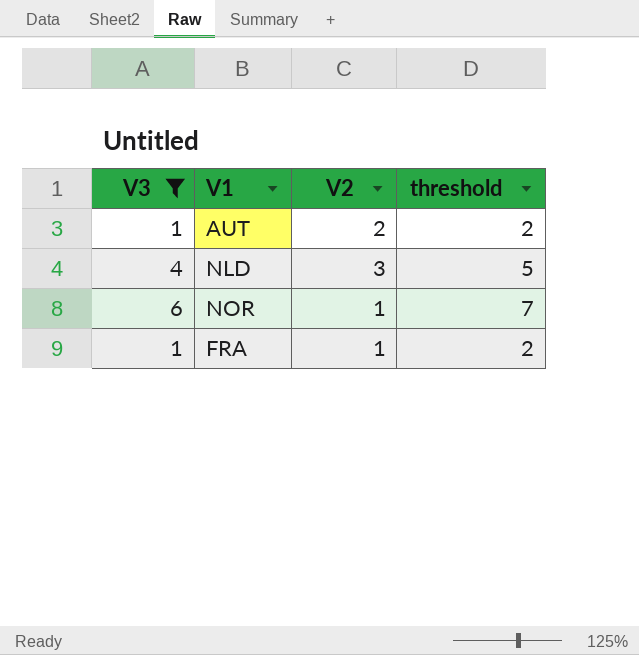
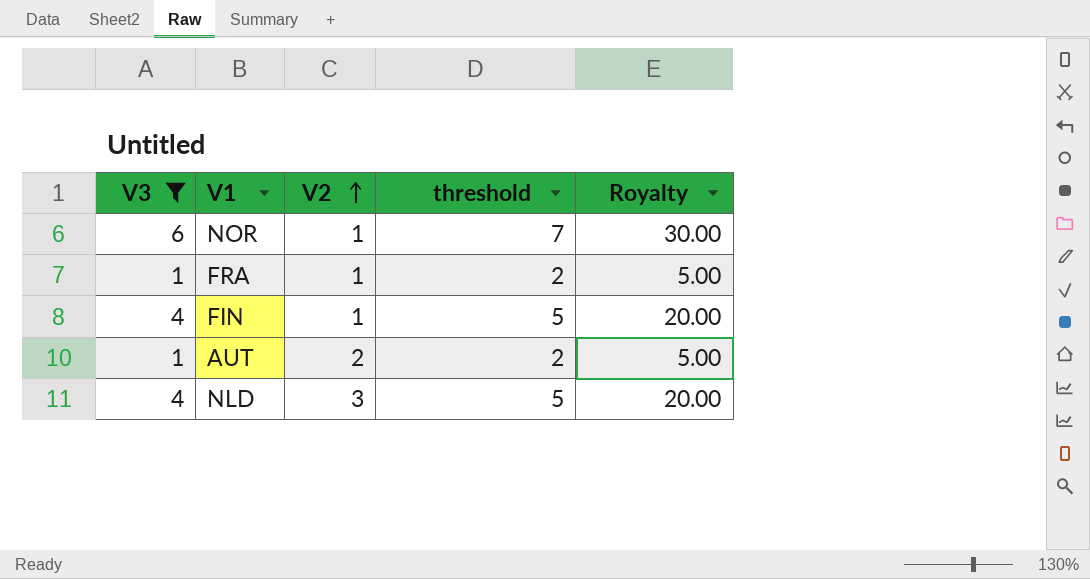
row order: none -> V2 ascending
column Royalty | formula: none -> [V3] * 5
row FIN: none -> 4 | 1 | 5 | 20.00

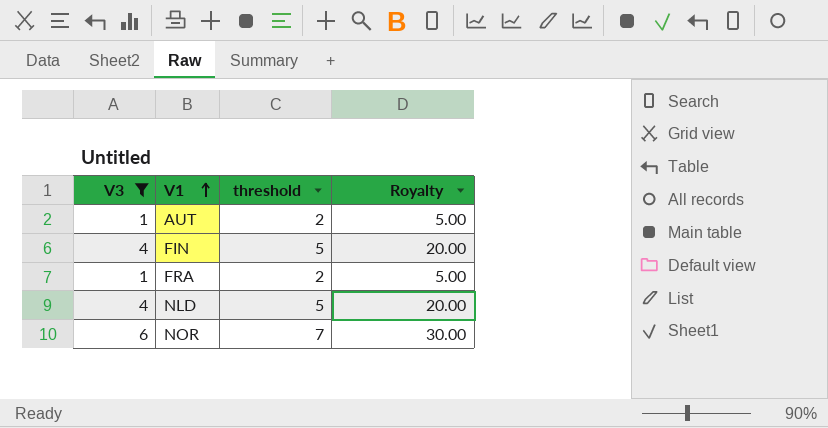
row order: V2 ascending -> V1 ascending
column V2 | position: 3 -> none

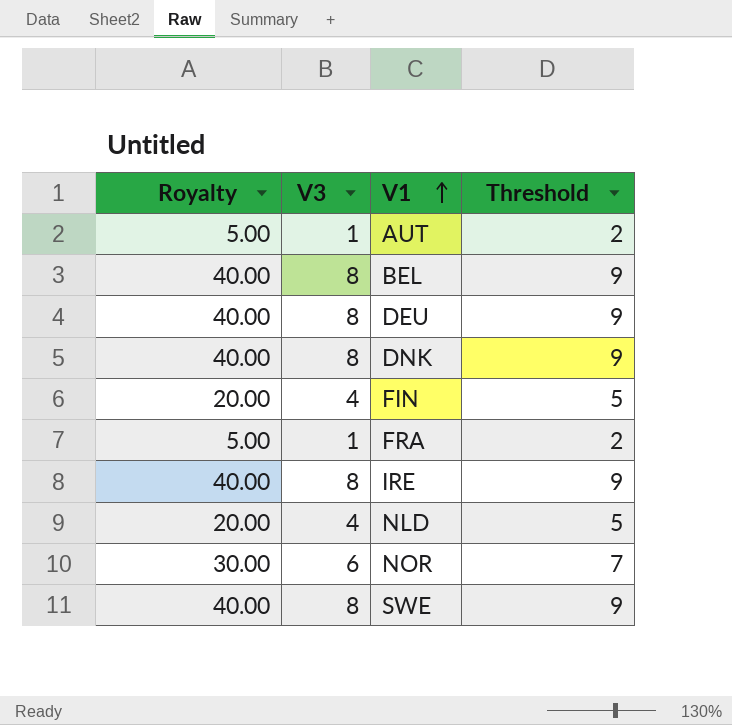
filter: V3 != 8 -> none
column Royalty | position: 4 -> 1
column name: threshold -> Threshold

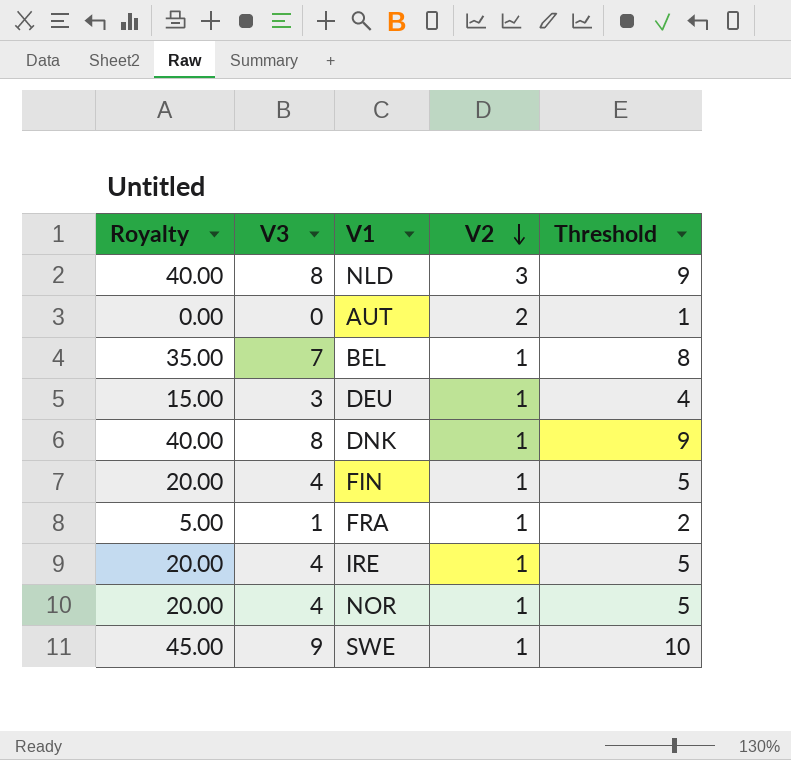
row order: V1 ascending -> V2 descending
column V2 | position: none -> 4
NLD | Royalty: 20.00 -> 40.00
NLD | V3: 4 -> 8
NLD | Threshold: 5 -> 9
AUT | Royalty: 5.00 -> 0.00
AUT | V3: 1 -> 0
AUT | Threshold: 2 -> 1
BEL | Royalty: 40.00 -> 35.00
BEL | V3: 8 -> 7
BEL | Threshold: 9 -> 8
DEU | Royalty: 40.00 -> 15.00
DEU | V3: 8 -> 3
DEU | Threshold: 9 -> 4
IRE | Royalty: 40.00 -> 20.00
IRE | V3: 8 -> 4
IRE | Threshold: 9 -> 5
NOR | Royalty: 30.00 -> 20.00
NOR | V3: 6 -> 4
NOR | Threshold: 7 -> 5
SWE | Royalty: 40.00 -> 45.00
SWE | V3: 8 -> 9
SWE | Threshold: 9 -> 10

